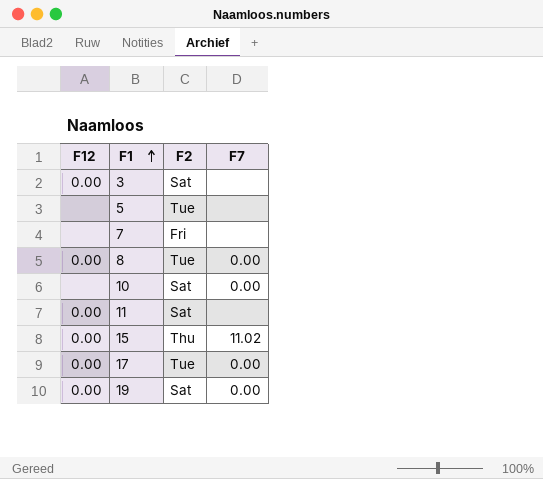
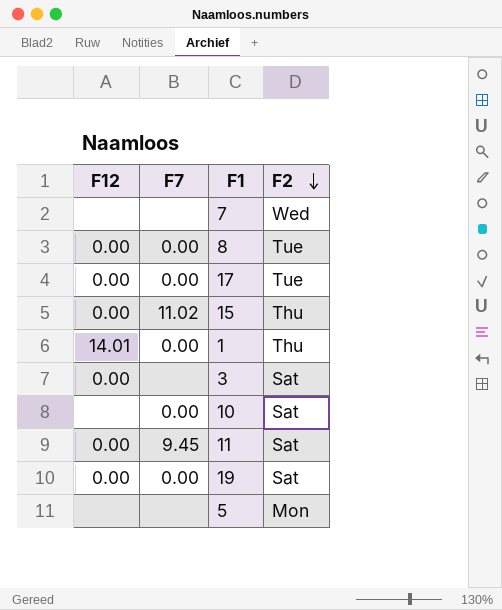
row order: F1 ascending -> F2 descending
column F7 | position: 4 -> 2
7 | F2: Fri -> Wed
row 1: none -> 14.01 | 0.00 | Thu
11 | F7: none -> 9.45
5 | F2: Tue -> Mon

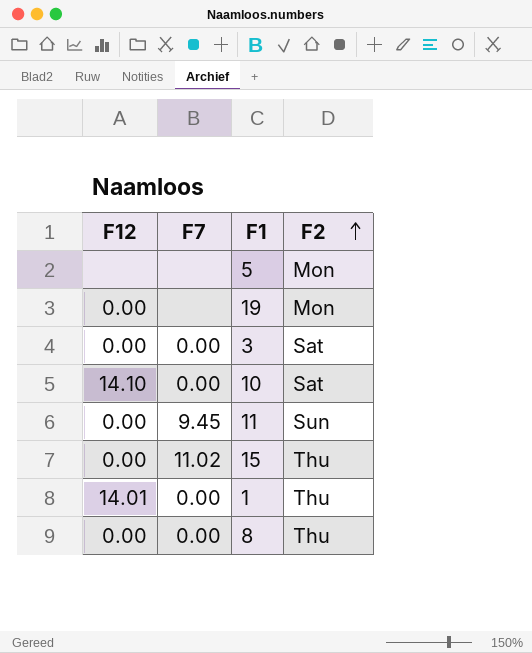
row order: F2 descending -> F2 ascending
row 7: none | none | Wed -> none
row 17: 0.00 | 0.00 | Tue -> none
19 | F7: 0.00 -> none
19 | F2: Sat -> Mon
3 | F7: none -> 0.00
10 | F12: none -> 14.10
11 | F2: Sat -> Sun
8 | F2: Tue -> Thu

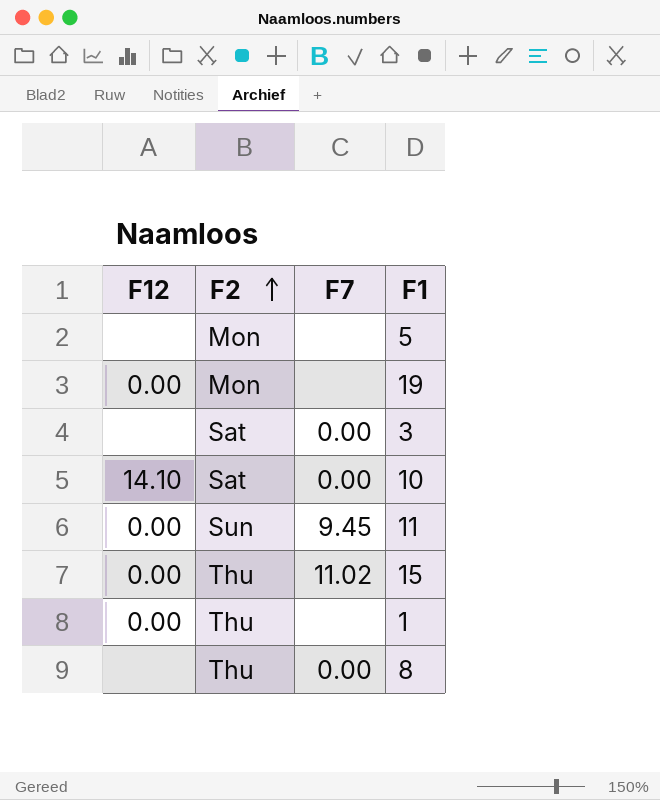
column F2 | position: 4 -> 2
3 | F12: 0.00 -> none
1 | F12: 14.01 -> 0.00
1 | F7: 0.00 -> none
8 | F12: 0.00 -> none

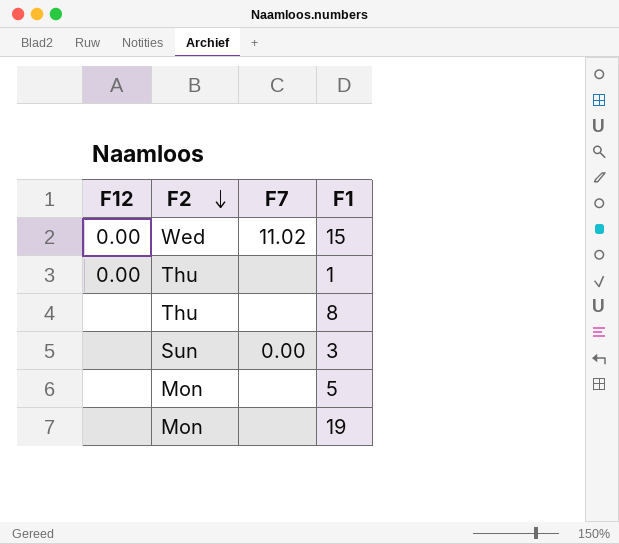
row order: F2 ascending -> F2 descending
row 10: 14.10 | Sat | 0.00 -> none
row 11: 0.00 | Sun | 9.45 -> none
15 | F2: Thu -> Wed
8 | F7: 0.00 -> none
3 | F2: Sat -> Sun
19 | F12: 0.00 -> none

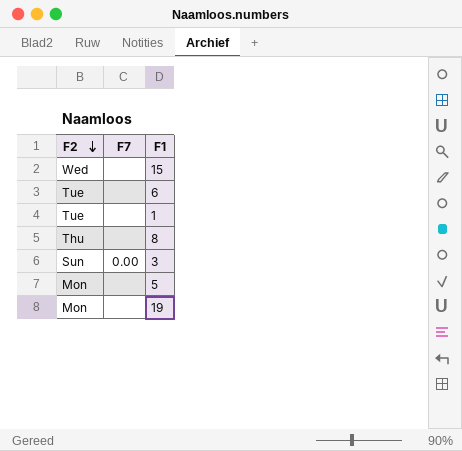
column F12 | position: 1 -> none
15 | F7: 11.02 -> none
row 6: none -> Tue | none
1 | F2: Thu -> Tue

